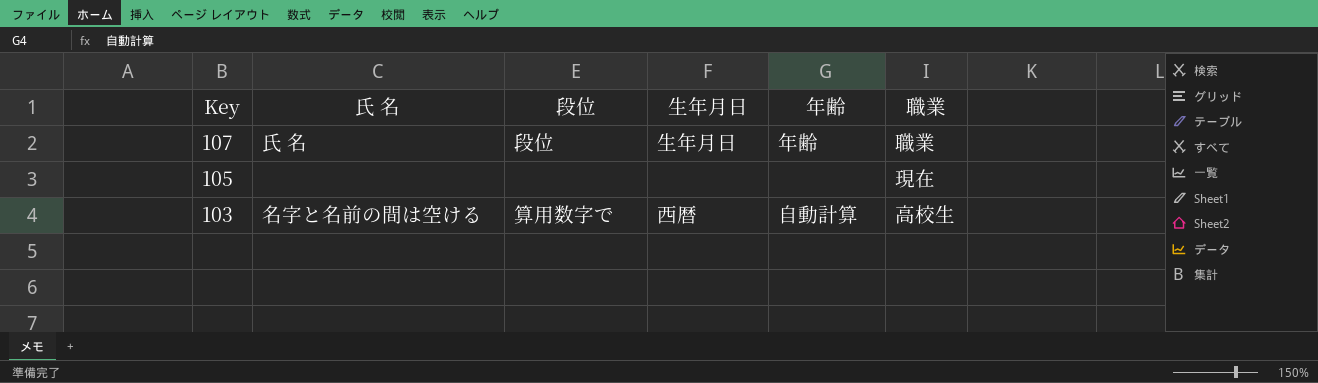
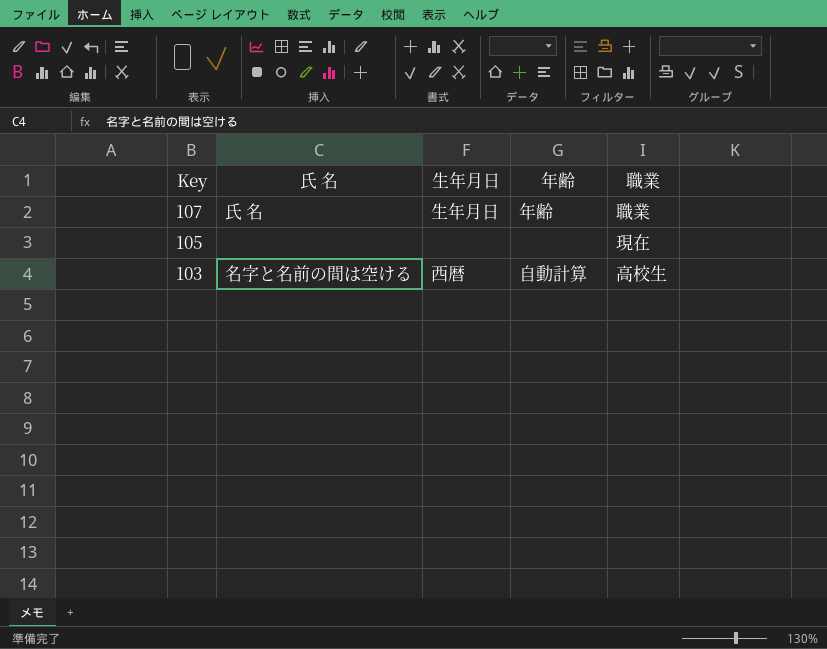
column 段位 | position: 3 -> none

